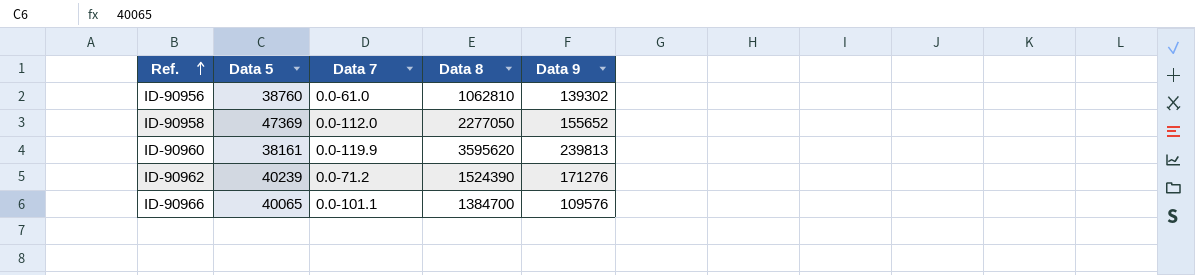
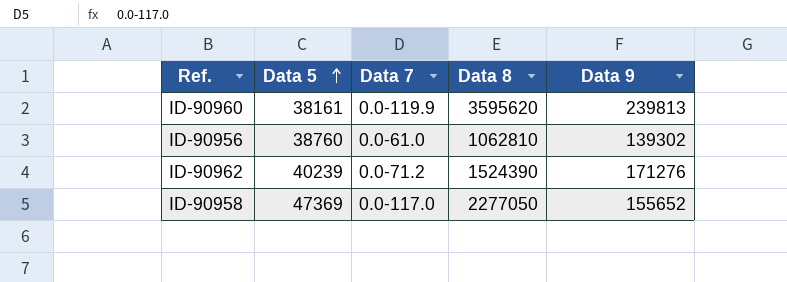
row order: Ref. ascending -> Data 5 ascending
row ID-90966: 40065 | 0.0-101.1 | 1384700 | 109576 -> none
ID-90958 | Data 7: 0.0-112.0 -> 0.0-117.0

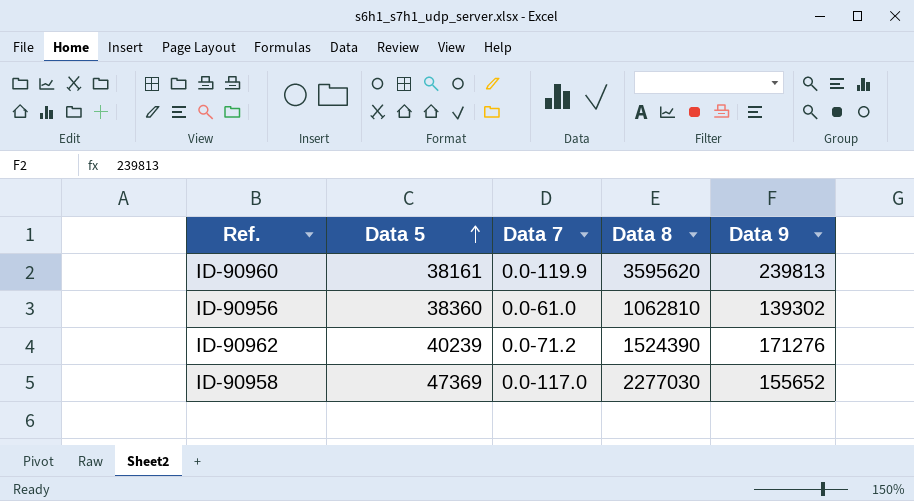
ID-90956 | Data 5: 38760 -> 38360
ID-90958 | Data 8: 2277050 -> 2277030

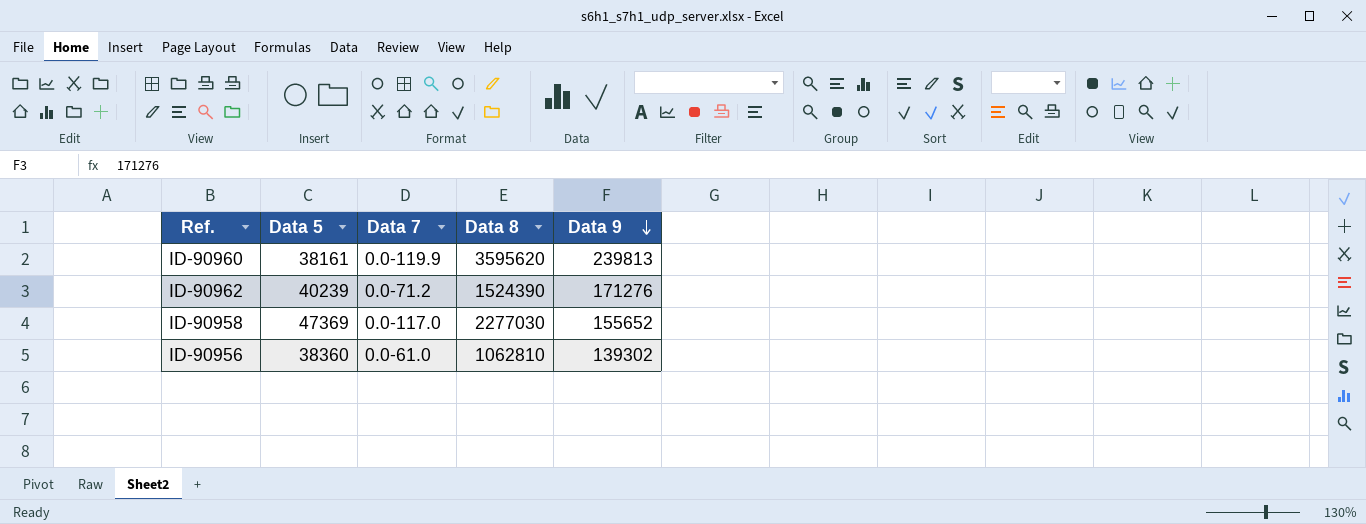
row order: Data 5 ascending -> Data 9 descending

